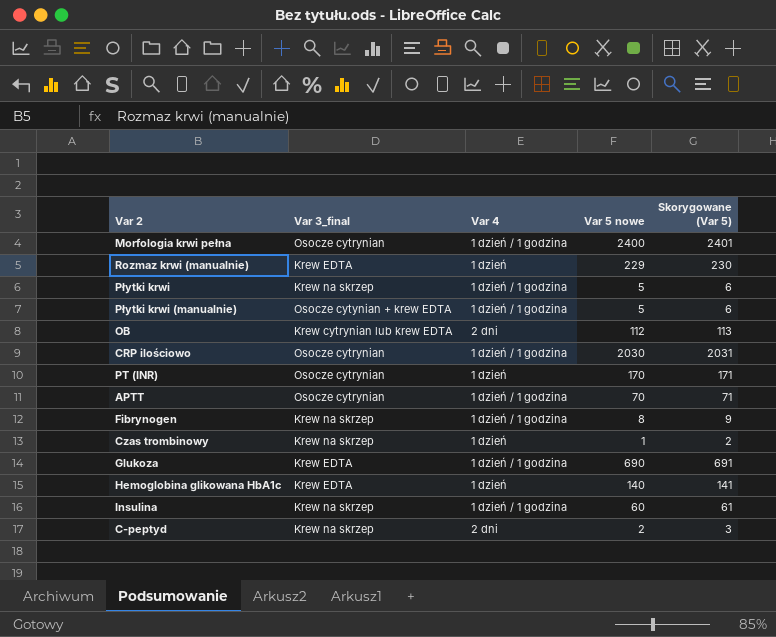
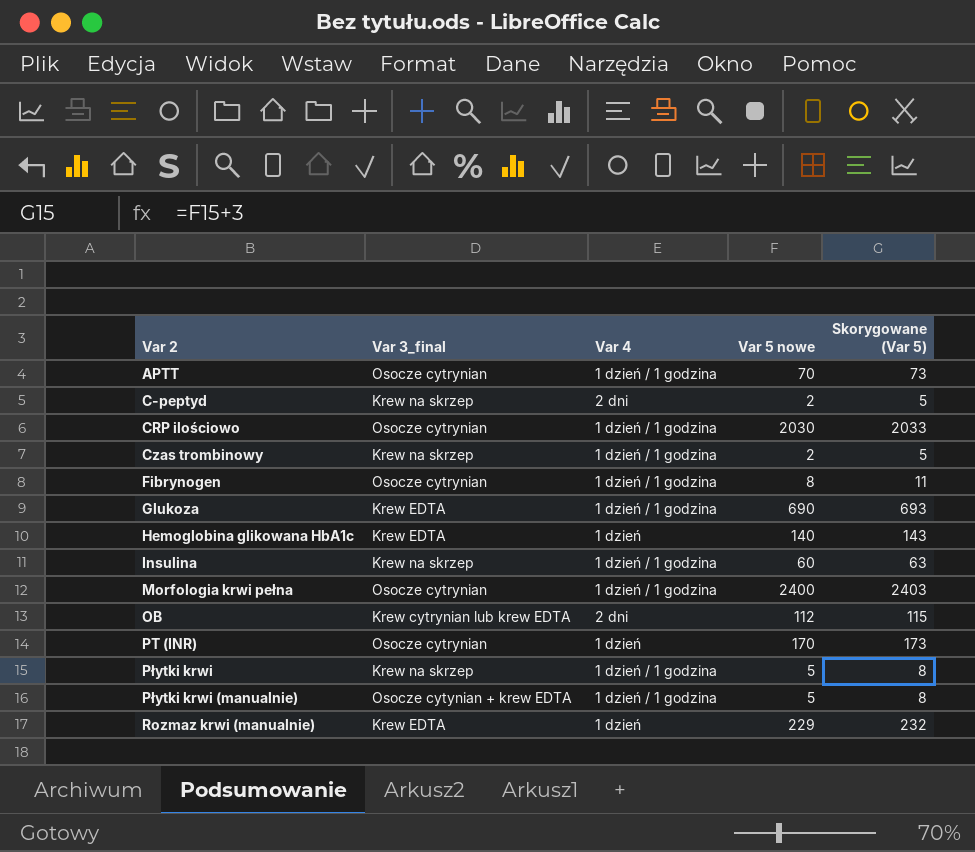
row order: none -> Var 2 ascending
column Skorygowane (Var 5) | formula: [Var 5 nowe] + 1 -> [Var 5 nowe] + 3
Czas trombinowy | Var 4: 1 dzień -> 1 dzień / 1 godzina
Czas trombinowy | Var 5 nowe: 1 -> 2
Fibrynogen | Var 3_final: Krew na skrzep -> Osocze cytrynian

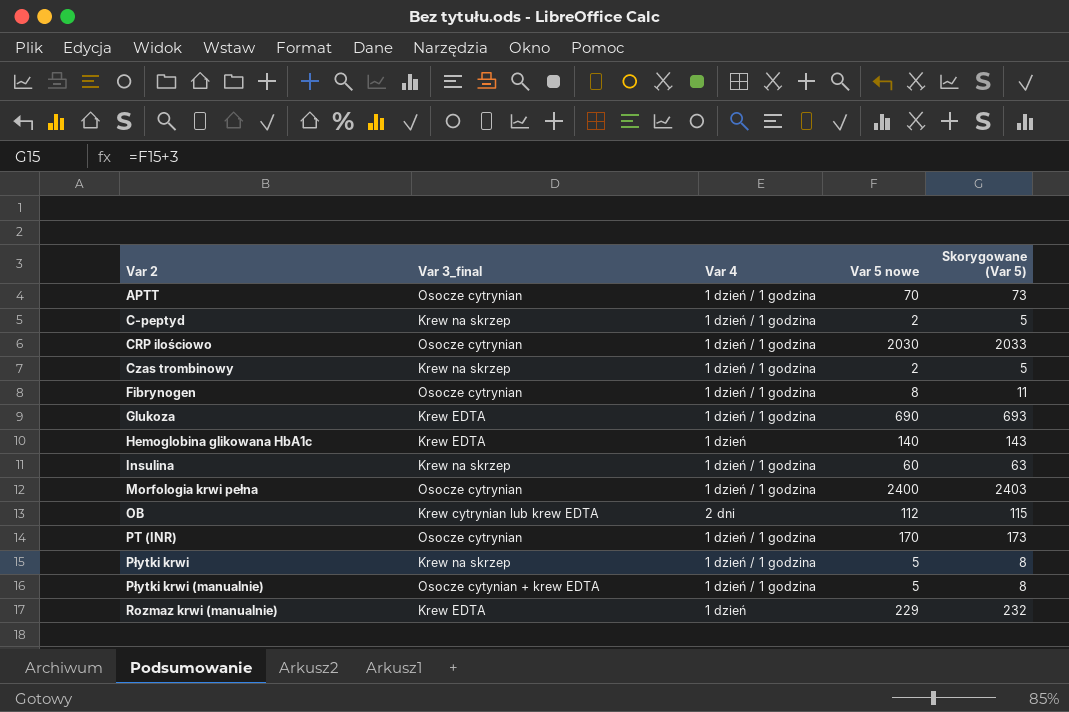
C-peptyd | Var 4: 2 dni -> 1 dzień / 1 godzina
PT (INR) | Var 4: 1 dzień -> 1 dzień / 1 godzina

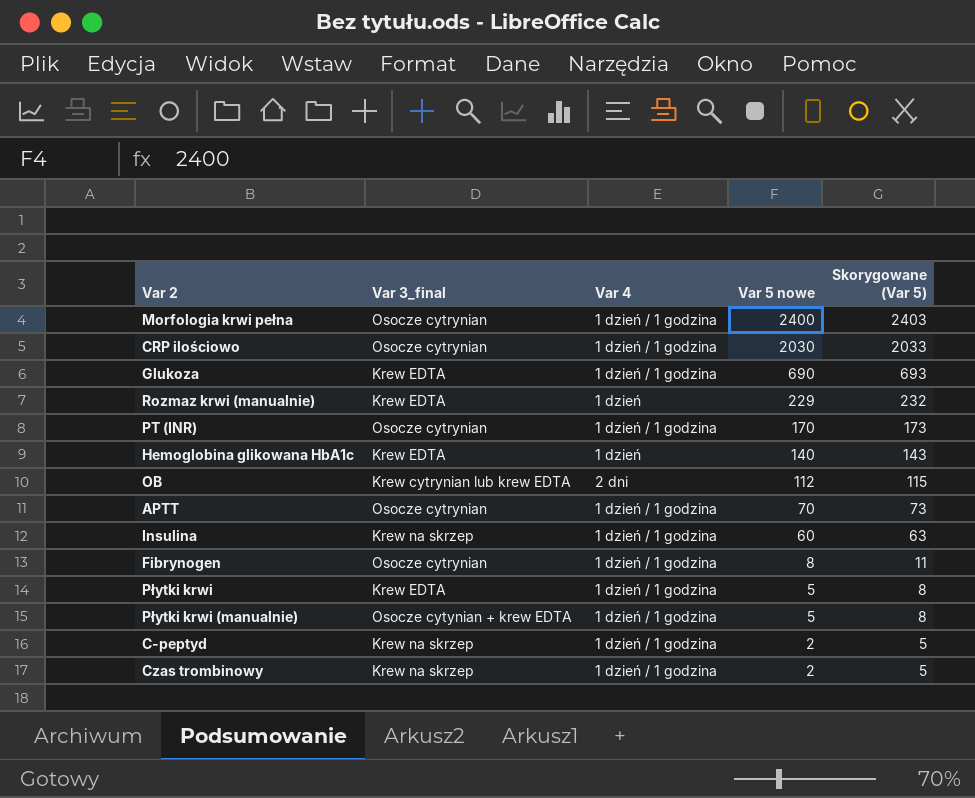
row order: Var 2 ascending -> Var 5 nowe descending
Płytki krwi | Var 3_final: Krew na skrzep -> Krew EDTA

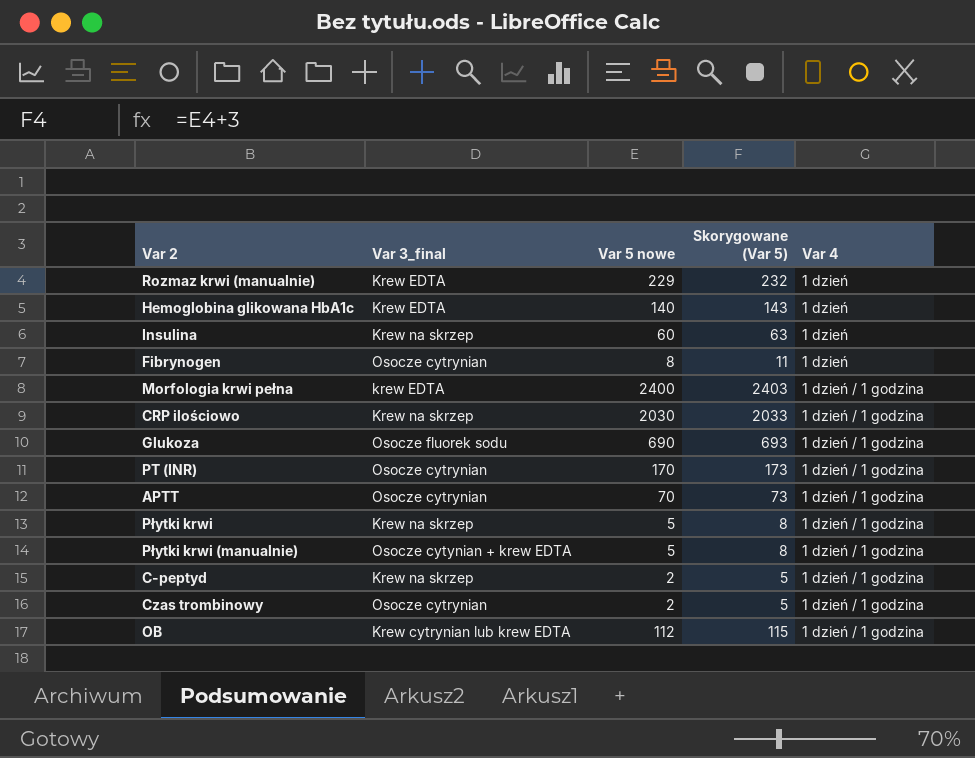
row order: Var 5 nowe descending -> Var 4 ascending
column Var 4 | position: 3 -> 5
Insulina | Var 4: 1 dzień / 1 godzina -> 1 dzień
Fibrynogen | Var 4: 1 dzień / 1 godzina -> 1 dzień
Morfologia krwi pełna | Var 3_final: Osocze cytrynian -> krew EDTA
CRP ilościowo | Var 3_final: Osocze cytrynian -> Krew na skrzep
Glukoza | Var 3_final: Krew EDTA -> Osocze fluorek sodu
Płytki krwi | Var 3_final: Krew EDTA -> Krew na skrzep
Czas trombinowy | Var 3_final: Krew na skrzep -> Osocze cytrynian
OB | Var 4: 2 dni -> 1 dzień / 1 godzina

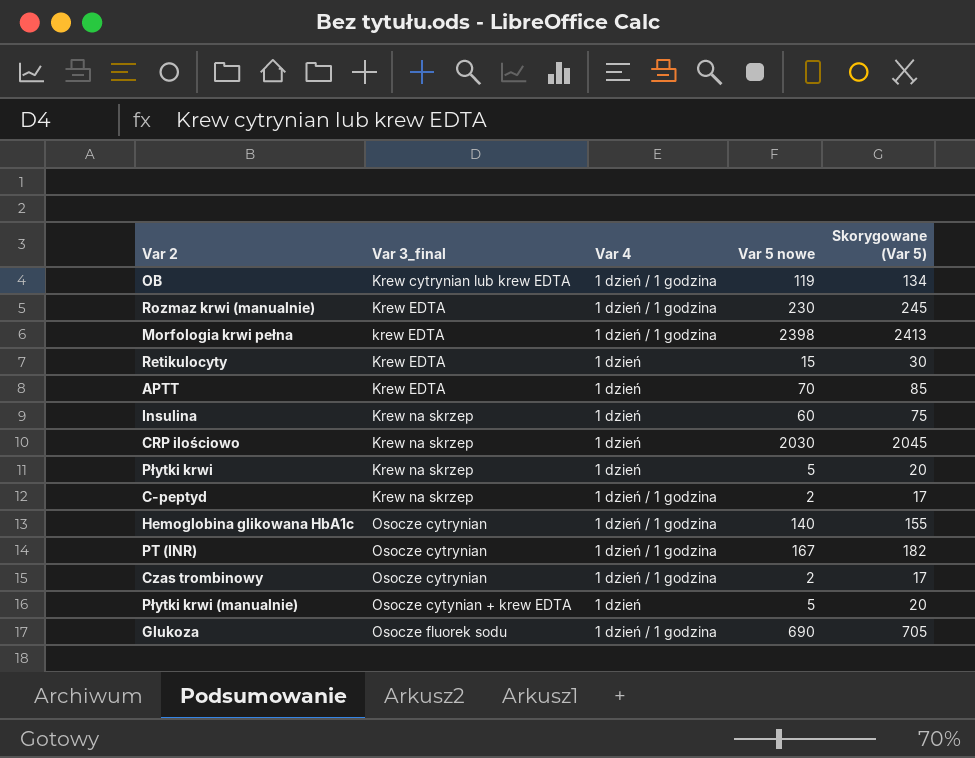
row order: Var 4 ascending -> Var 3_final ascending
column Var 4 | position: 5 -> 3
column Skorygowane (Var 5) | formula: [Var 5 nowe] + 3 -> [Var 5 nowe] + 15
row Fibrynogen: Osocze cytrynian | 8 | 11 | 1 dzień -> none
OB | Var 5 nowe: 112 -> 119
Rozmaz krwi (manualnie) | Var 4: 1 dzień -> 1 dzień / 1 godzina
Rozmaz krwi (manualnie) | Var 5 nowe: 229 -> 230
Morfologia krwi pełna | Var 5 nowe: 2400 -> 2398
row Retikulocyty: none -> Krew EDTA | 1 dzień | 15 | 30
APTT | Var 3_final: Osocze cytrynian -> Krew EDTA
APTT | Var 4: 1 dzień / 1 godzina -> 1 dzień
CRP ilościowo | Var 4: 1 dzień / 1 godzina -> 1 dzień
Płytki krwi | Var 4: 1 dzień / 1 godzina -> 1 dzień
Hemoglobina glikowana HbA1c | Var 3_final: Krew EDTA -> Osocze cytrynian
Hemoglobina glikowana HbA1c | Var 4: 1 dzień -> 1 dzień / 1 godzina
PT (INR) | Var 5 nowe: 170 -> 167
Płytki krwi (manualnie) | Var 4: 1 dzień / 1 godzina -> 1 dzień

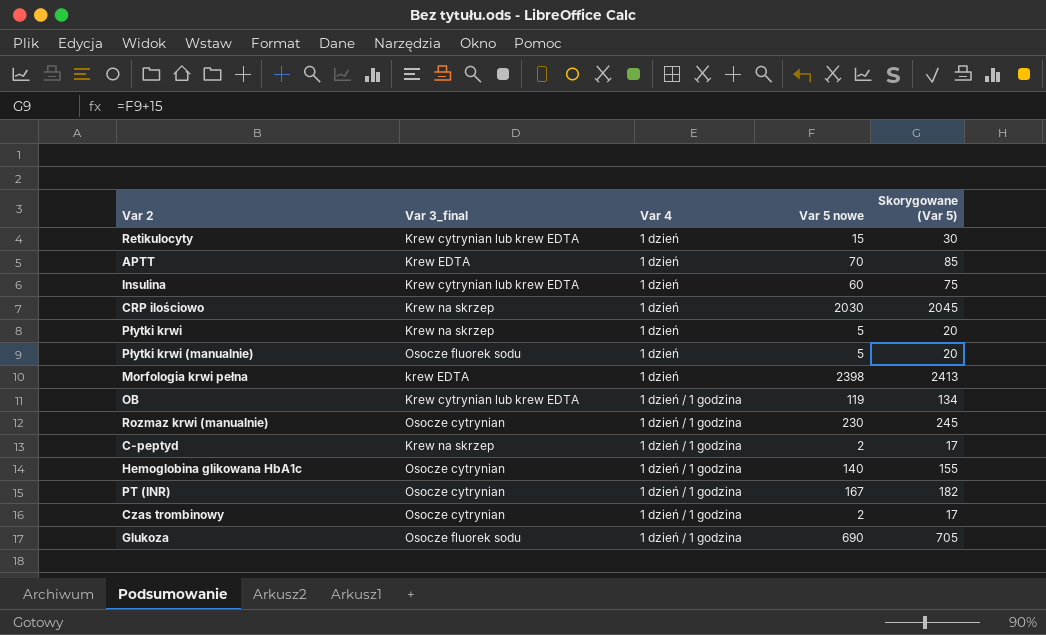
row order: Var 3_final ascending -> Var 4 ascending
Retikulocyty | Var 3_final: Krew EDTA -> Krew cytrynian lub krew EDTA
Insulina | Var 3_final: Krew na skrzep -> Krew cytrynian lub krew EDTA
Płytki krwi (manualnie) | Var 3_final: Osocze cytynian + krew EDTA -> Osocze fluorek sodu
Morfologia krwi pełna | Var 4: 1 dzień / 1 godzina -> 1 dzień
Rozmaz krwi (manualnie) | Var 3_final: Krew EDTA -> Osocze cytrynian

